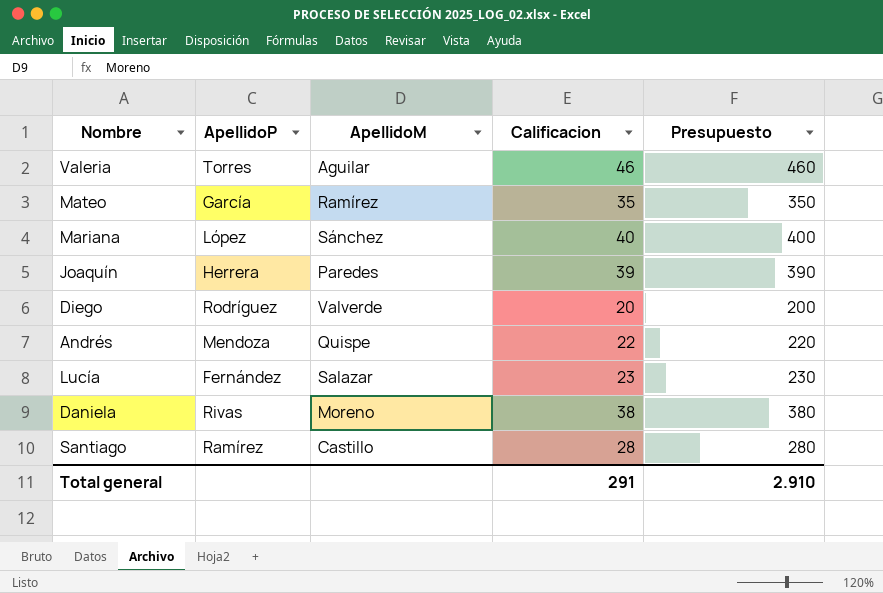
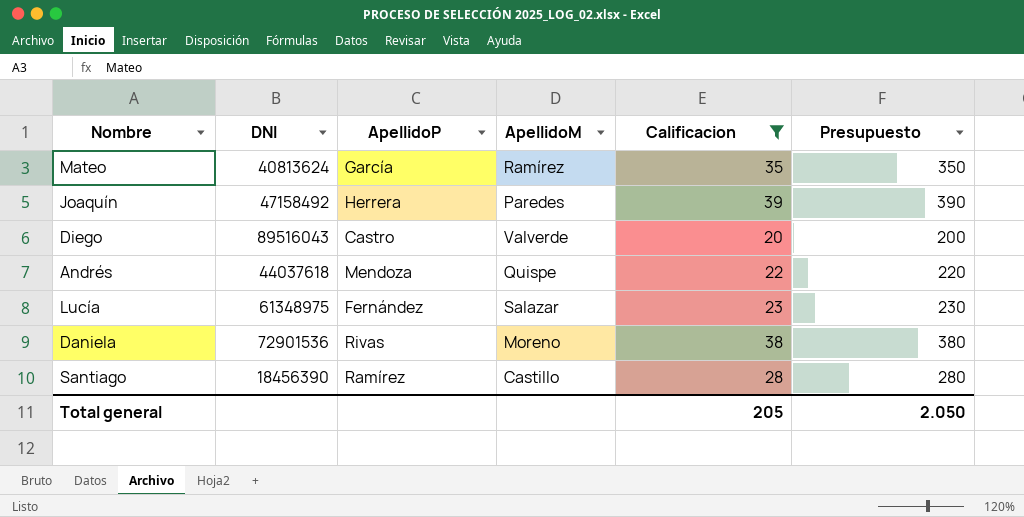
filter: none -> Calificacion <= 39
column DNI | position: none -> 2
Diego | ApellidoP: Rodríguez -> Castro
Total general | Calificacion: 291 -> 205
Total general | Presupuesto: 2.910 -> 2.050

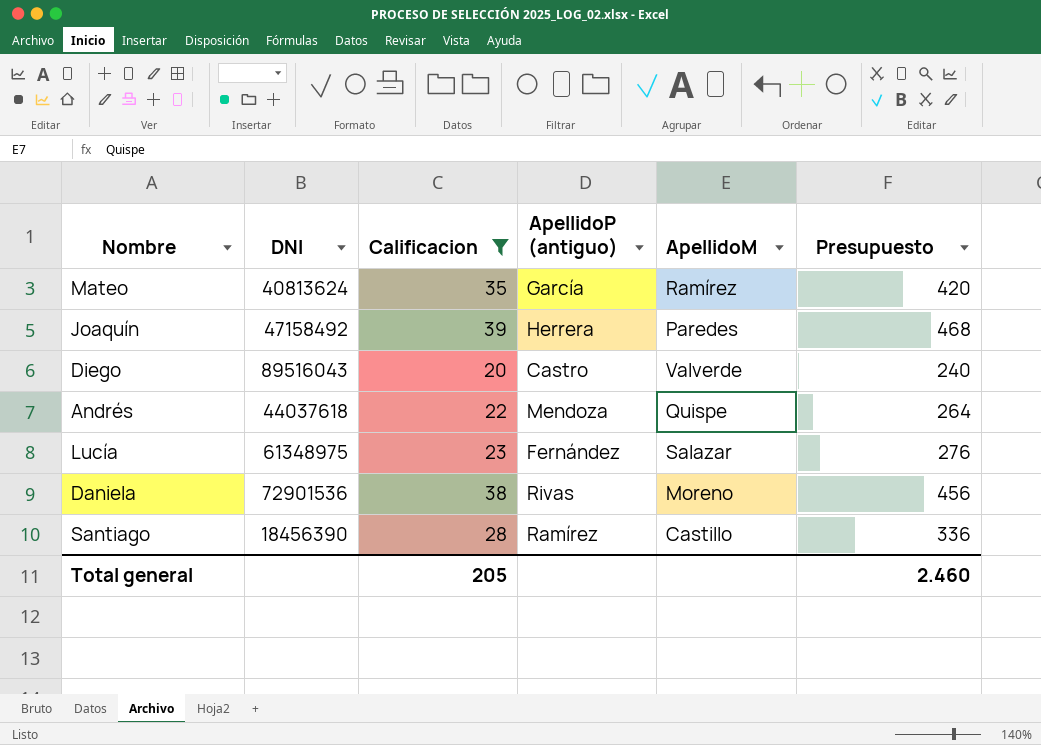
column Calificacion | position: 5 -> 3
column name: ApellidoP -> ApellidoP (antiguo)
column Presupuesto | formula: [Calificacion] * 10 -> [Calificacion] * 12
Total general | Presupuesto: 2.050 -> 2.460

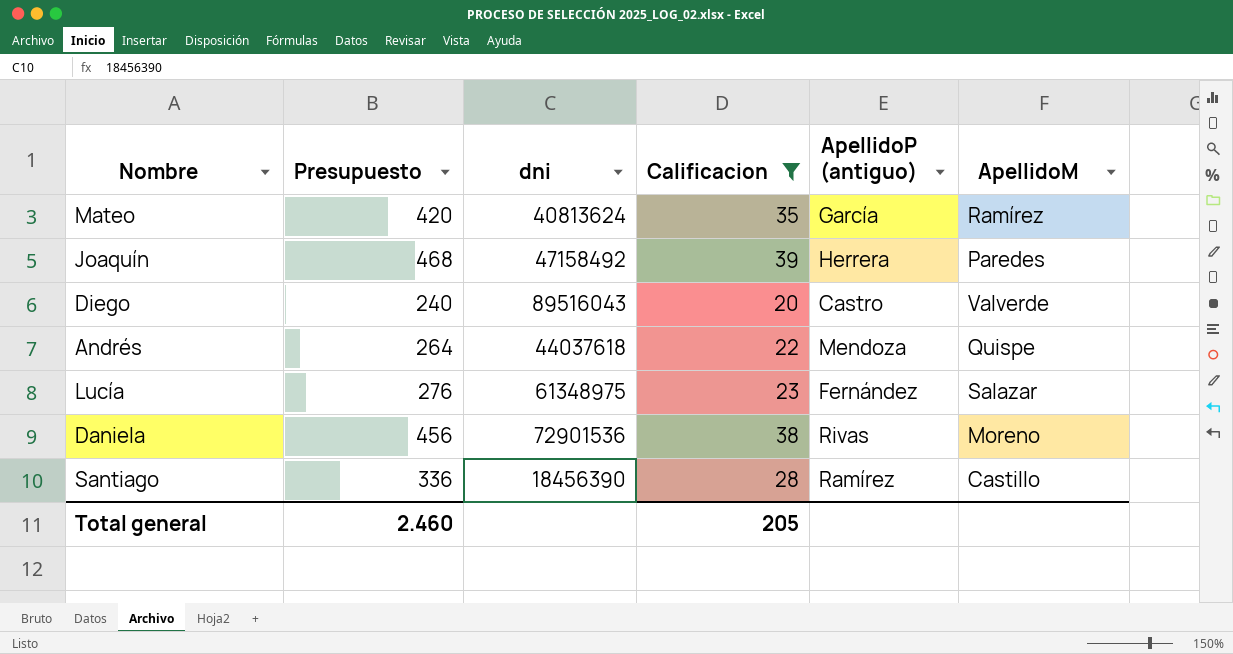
column Presupuesto | position: 6 -> 2
column name: DNI -> dni

